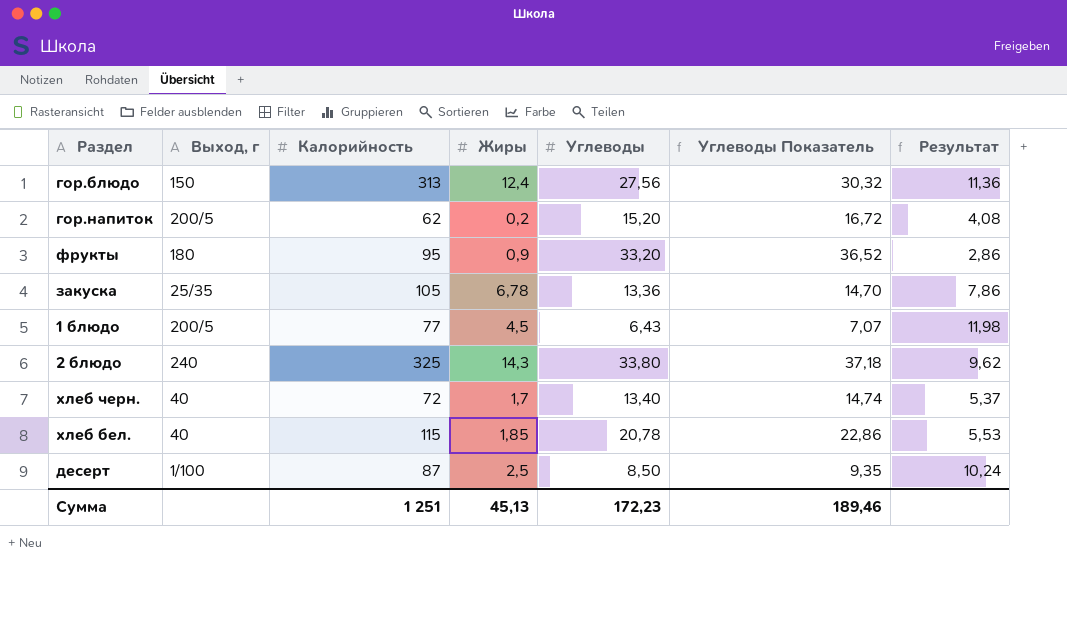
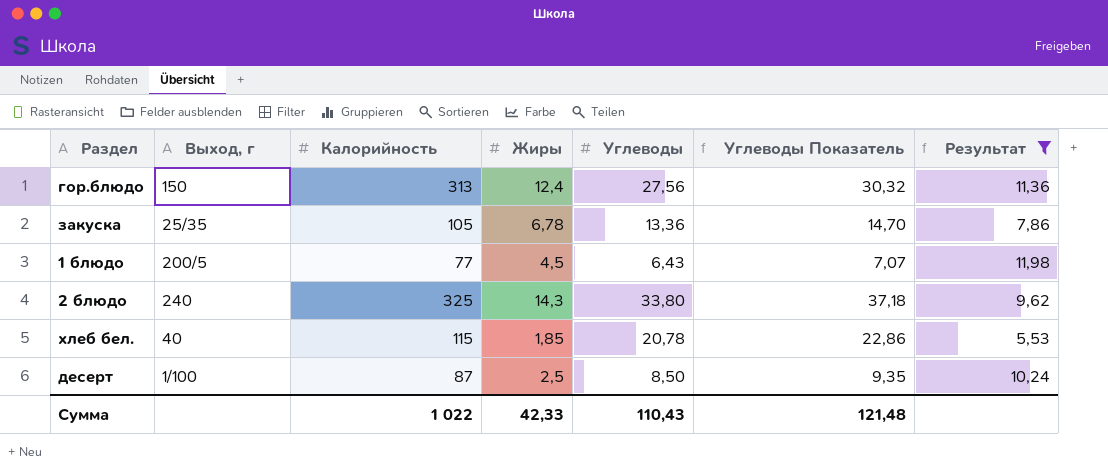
filter: none -> Результат >= 5,53
Сумма | Калорийность: 1 251 -> 1 022
Сумма | Жиры: 45,13 -> 42,33
Сумма | Углеводы: 172,23 -> 110,43
Сумма | Углеводы Показатель: 189,46 -> 121,48

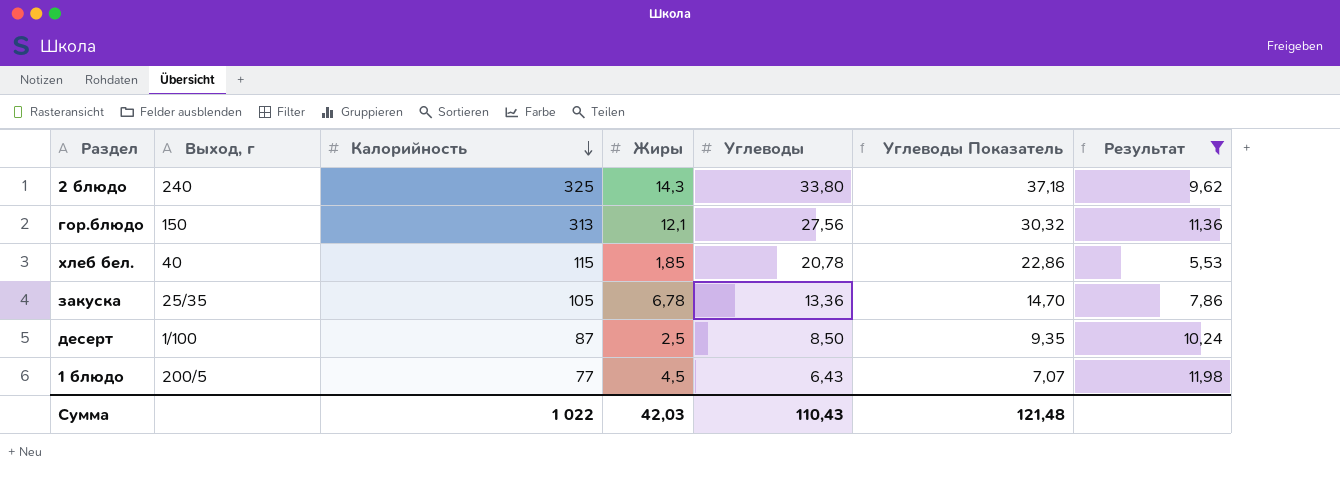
row order: none -> Калорийность descending
гор.блюдо | Жиры: 12,4 -> 12,1
Сумма | Жиры: 42,33 -> 42,03

